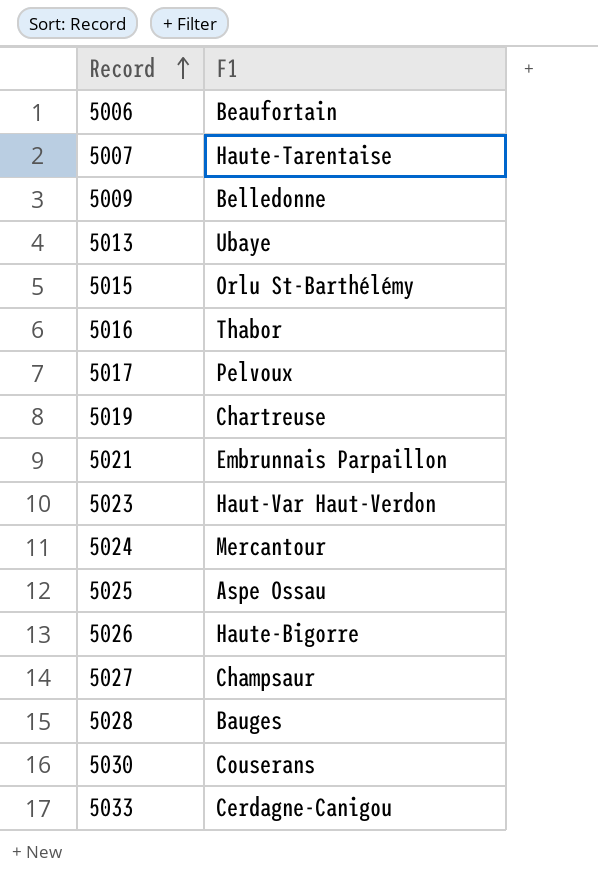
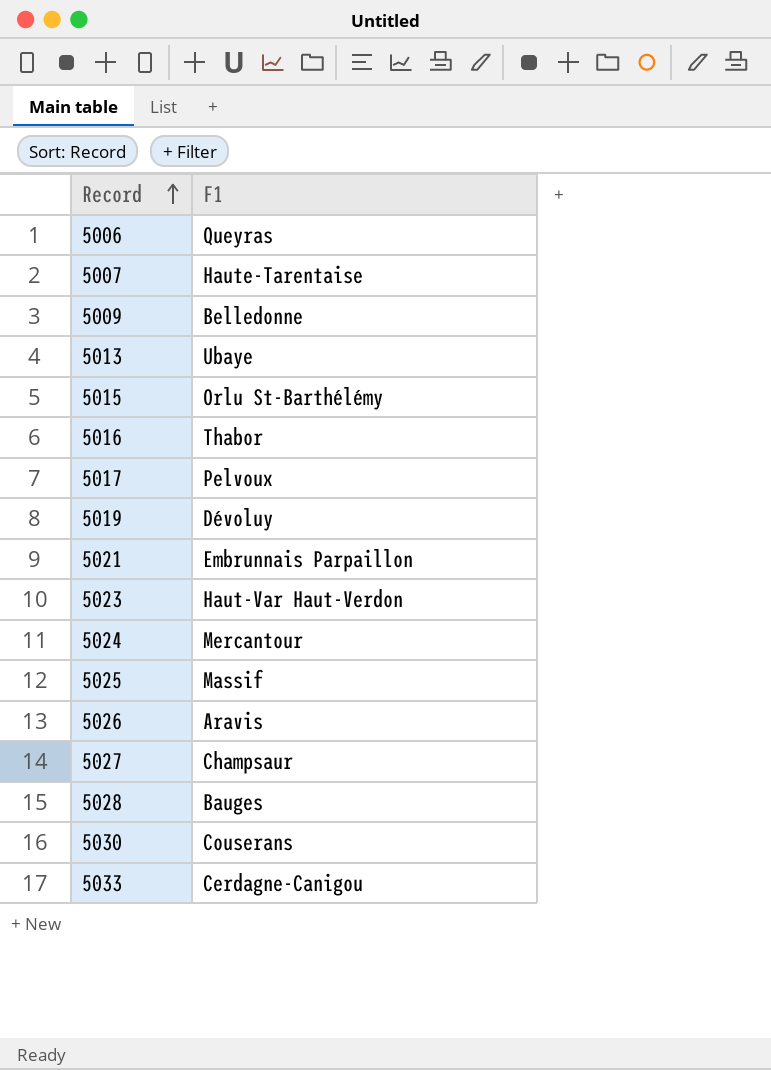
5006 | F1: Beaufortain -> Queyras
5019 | F1: Chartreuse -> Dévoluy
5025 | F1: Aspe Ossau -> Massif
5026 | F1: Haute-Bigorre -> Aravis

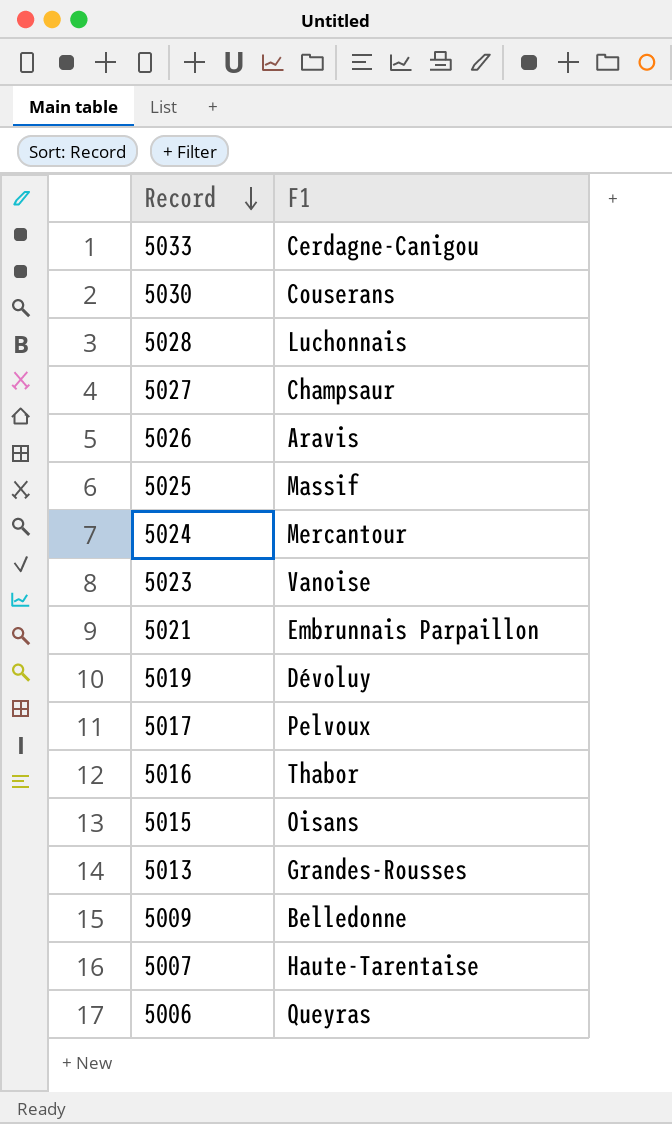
row order: Record ascending -> Record descending
5028 | F1: Bauges -> Luchonnais
5023 | F1: Haut-Var Haut-Verdon -> Vanoise
5015 | F1: Orlu St-Barthélémy -> Oisans
5013 | F1: Ubaye -> Grandes-Rousses

